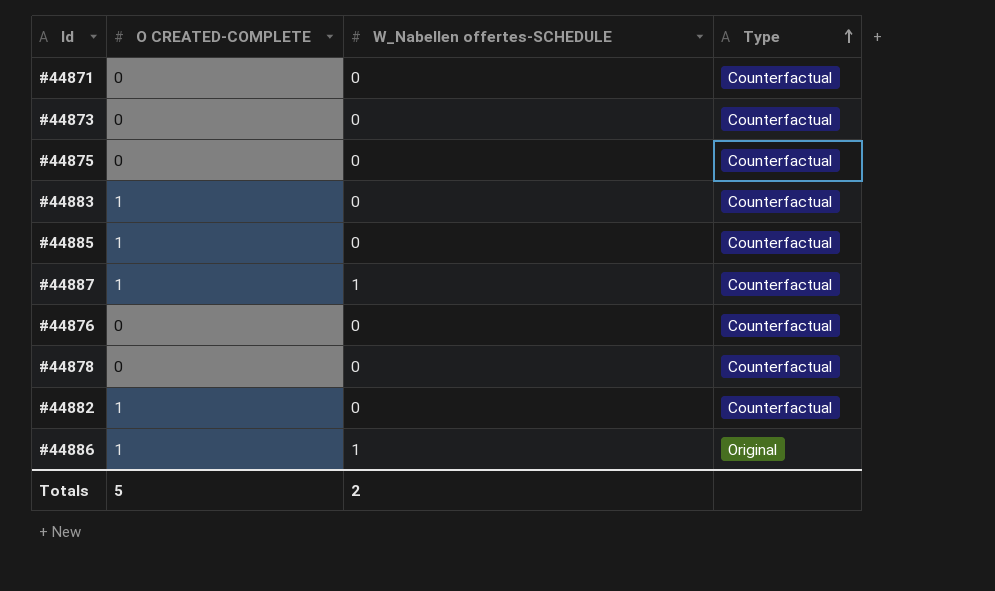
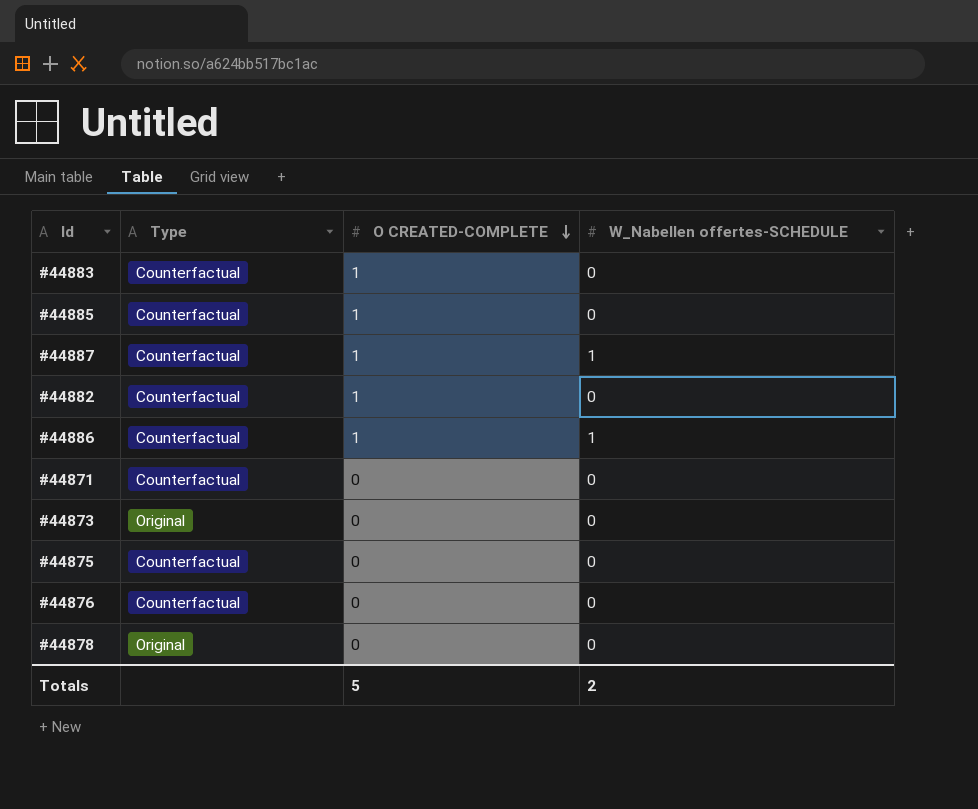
row order: Type ascending -> O CREATED-COMPLETE descending
column Type | position: 4 -> 2
#44886 | Type: Original -> Counterfactual
#44873 | Type: Counterfactual -> Original
#44878 | Type: Counterfactual -> Original

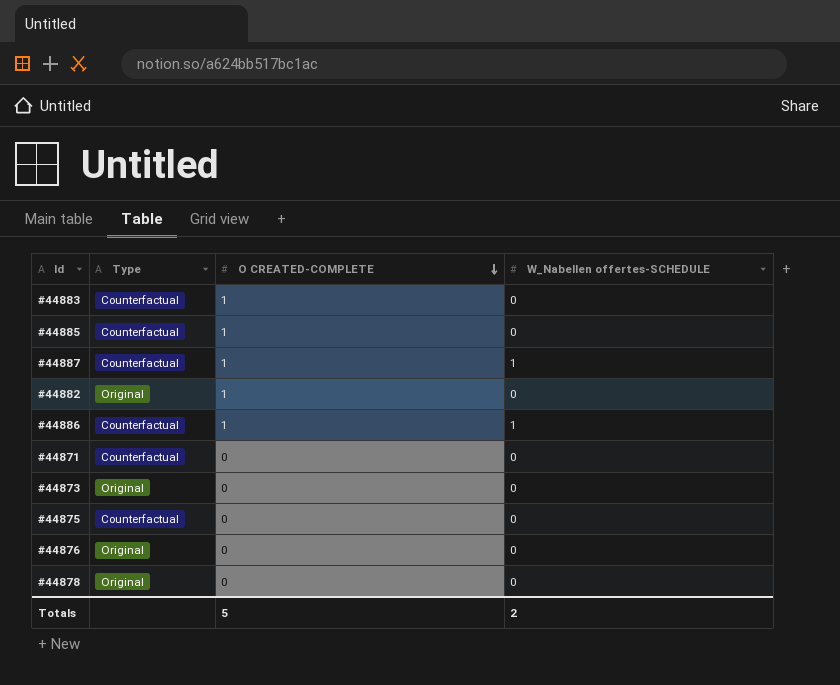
#44882 | Type: Counterfactual -> Original
#44876 | Type: Counterfactual -> Original

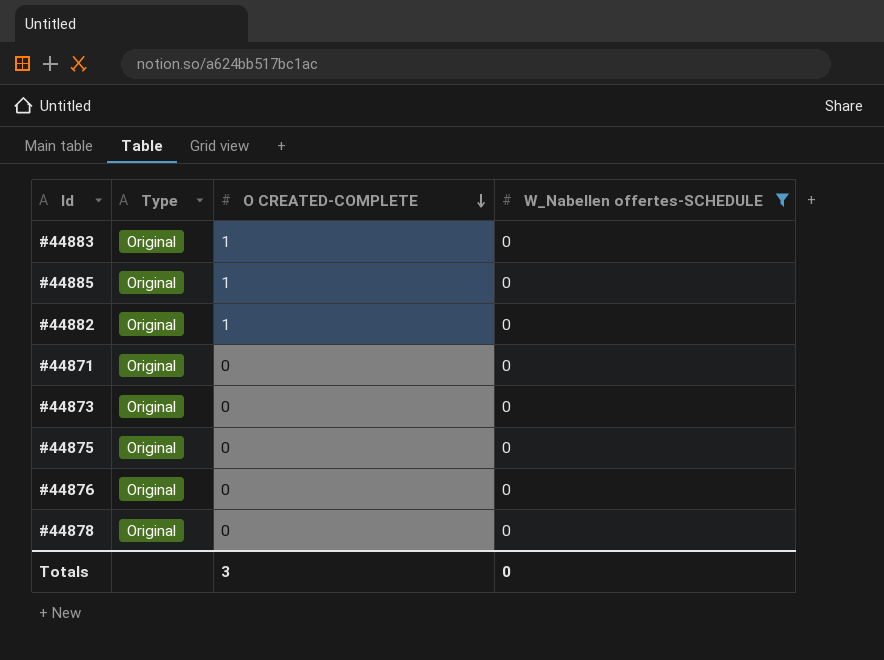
filter: none -> W_Nabellen offertes-SCHEDULE = 0
#44883 | Type: Counterfactual -> Original
#44885 | Type: Counterfactual -> Original
#44871 | Type: Counterfactual -> Original
#44875 | Type: Counterfactual -> Original
Totals | O CREATED-COMPLETE: 5 -> 3
Totals | W_Nabellen offertes-SCHEDULE: 2 -> 0

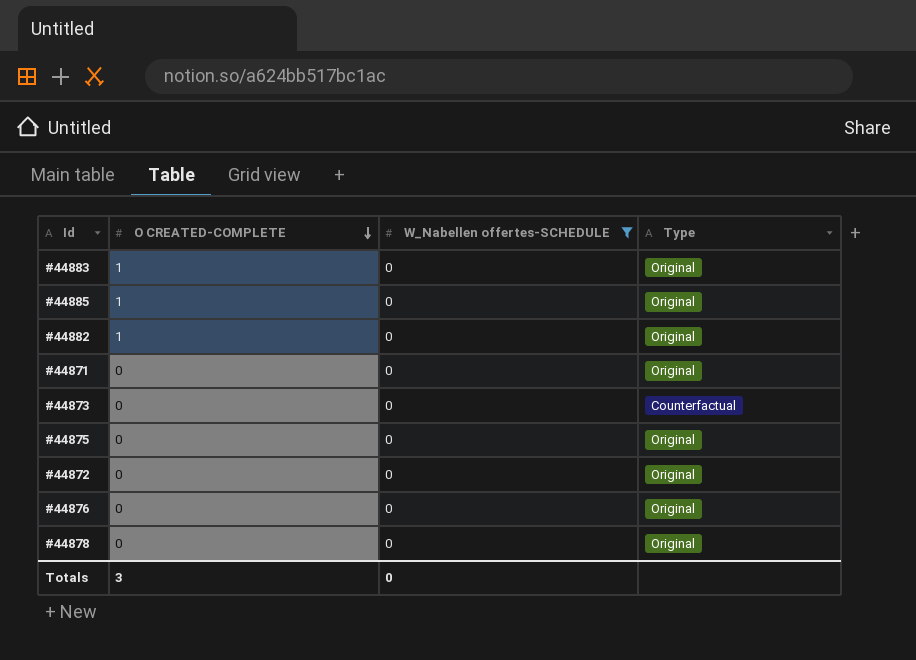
column Type | position: 2 -> 4
#44873 | Type: Original -> Counterfactual
row #44872: none -> 0 | 0 | Original

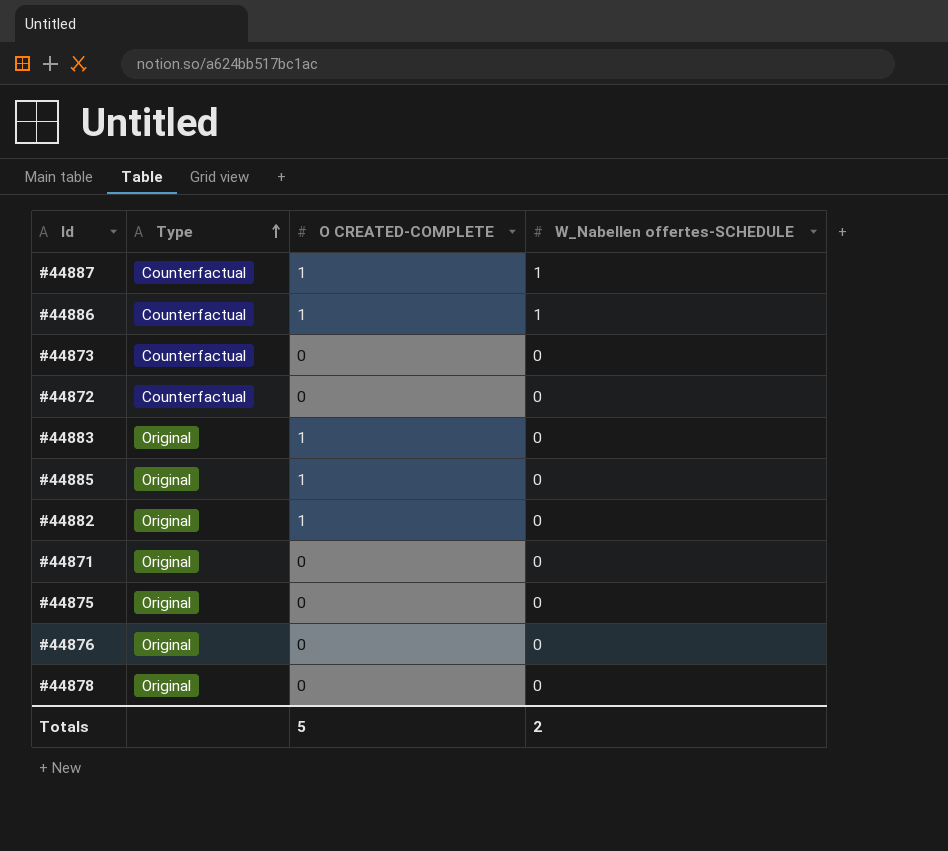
filter: W_Nabellen offertes-SCHEDULE = 0 -> none
row order: O CREATED-COMPLETE descending -> Type ascending
column Type | position: 4 -> 2
#44872 | Type: Original -> Counterfactual
Totals | O CREATED-COMPLETE: 3 -> 5
Totals | W_Nabellen offertes-SCHEDULE: 0 -> 2

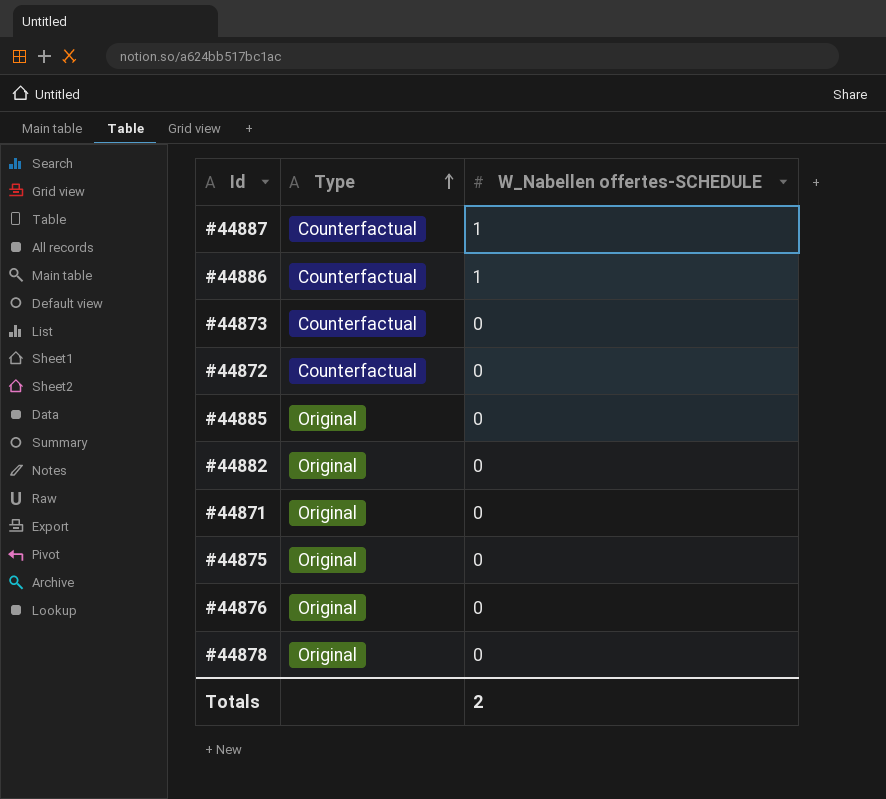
column O CREATED-COMPLETE | position: 3 -> none
row #44883: Original | 1 | 0 -> none

